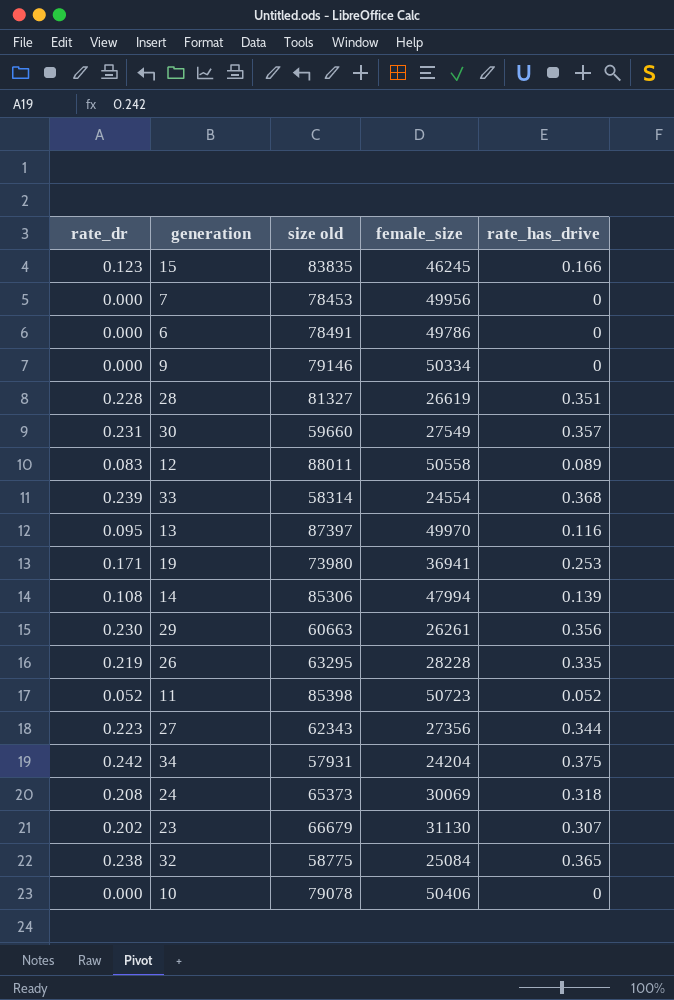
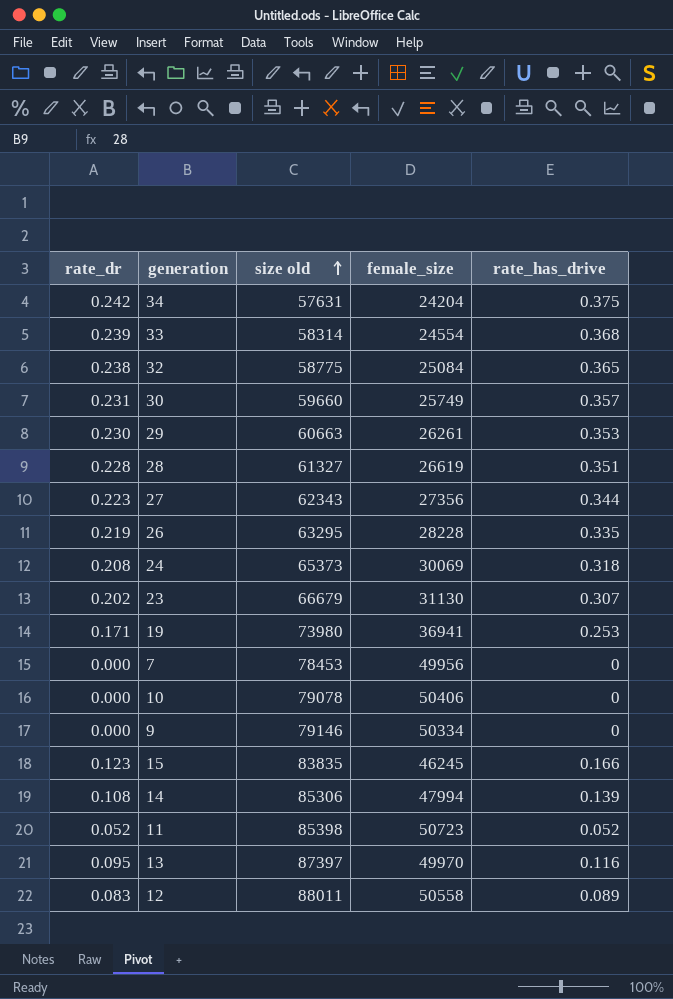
row order: none -> size old ascending
row 6: 0.000 | 78491 | 49786 | 0 -> none
34 | size old: 57931 -> 57631
30 | female_size: 27549 -> 25749
29 | rate_has_drive: 0.356 -> 0.353
28 | size old: 81327 -> 61327

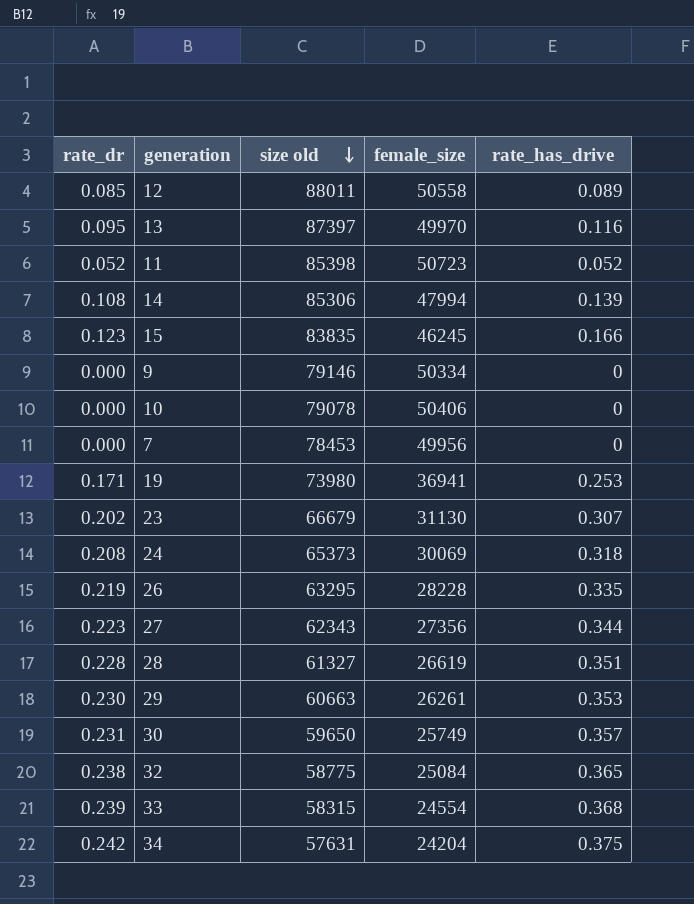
row order: size old ascending -> size old descending
12 | rate_dr: 0.083 -> 0.085
30 | size old: 59660 -> 59650
33 | size old: 58314 -> 58315

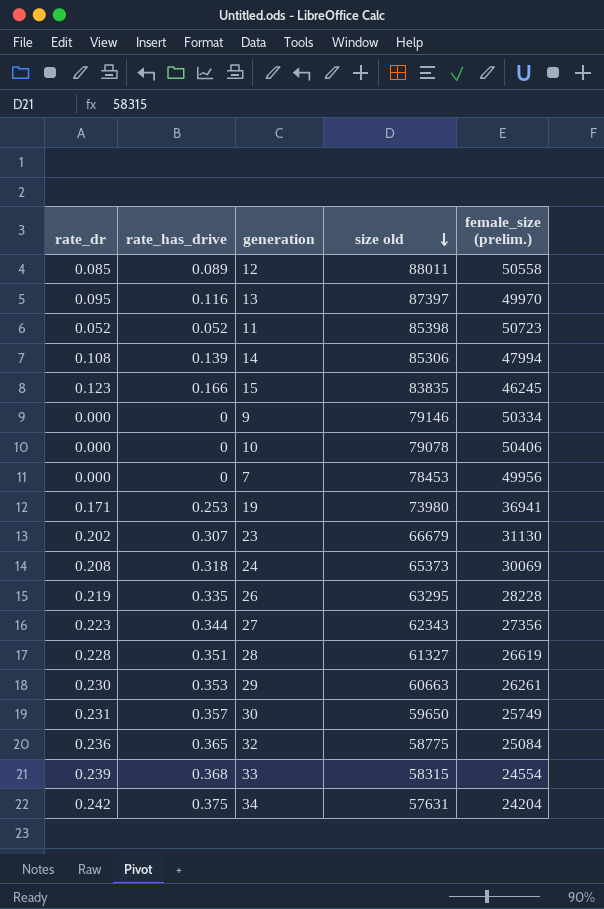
column rate_has_drive | position: 5 -> 2
column name: female_size -> female_size (prelim.)
32 | rate_dr: 0.238 -> 0.236

